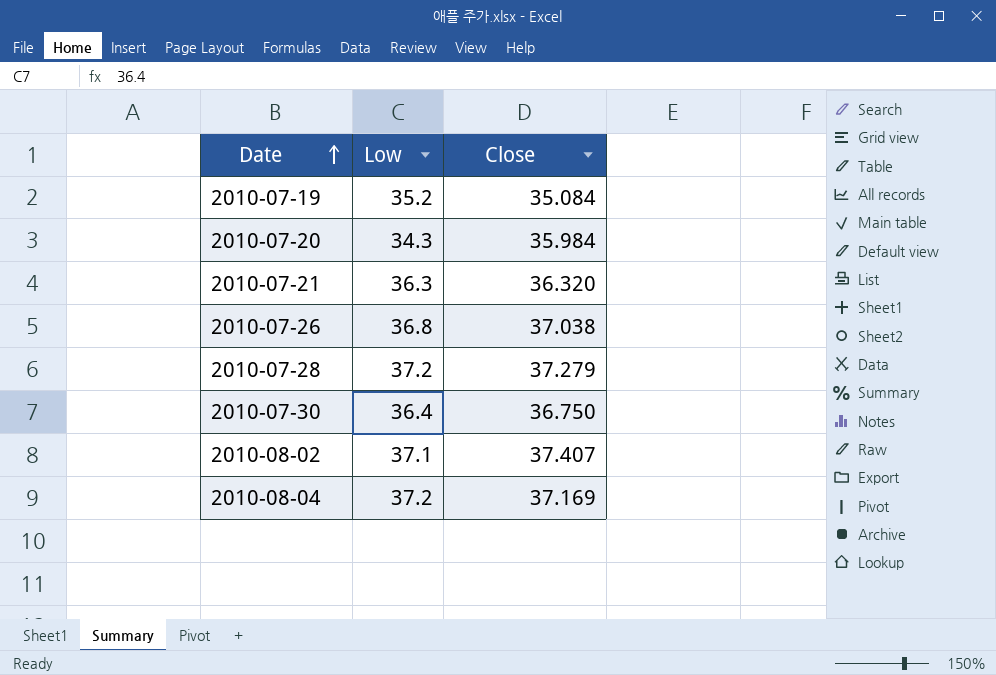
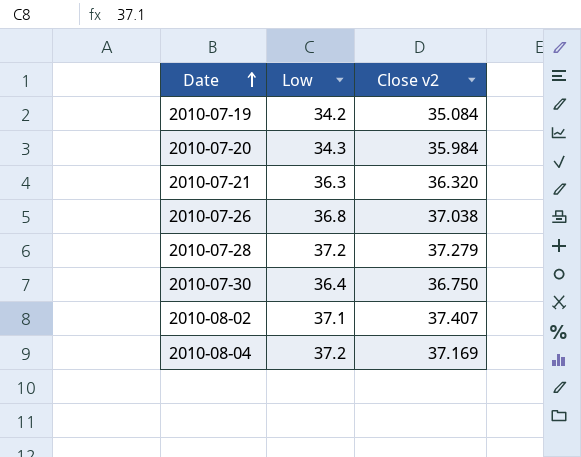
column name: Close -> Close v2
2010-07-19 | Low: 35.2 -> 34.2

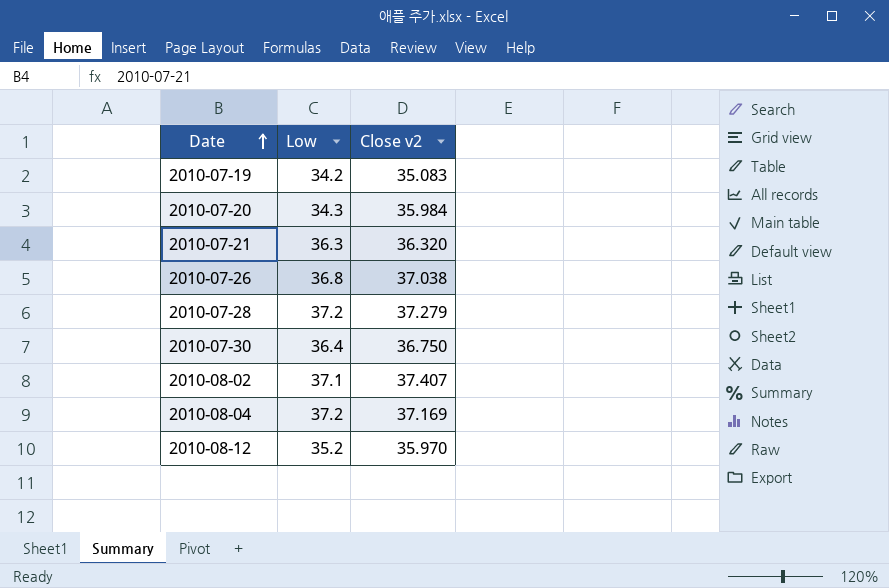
2010-07-19 | Close v2: 35.084 -> 35.083
row 2010-08-12: none -> 35.2 | 35.970

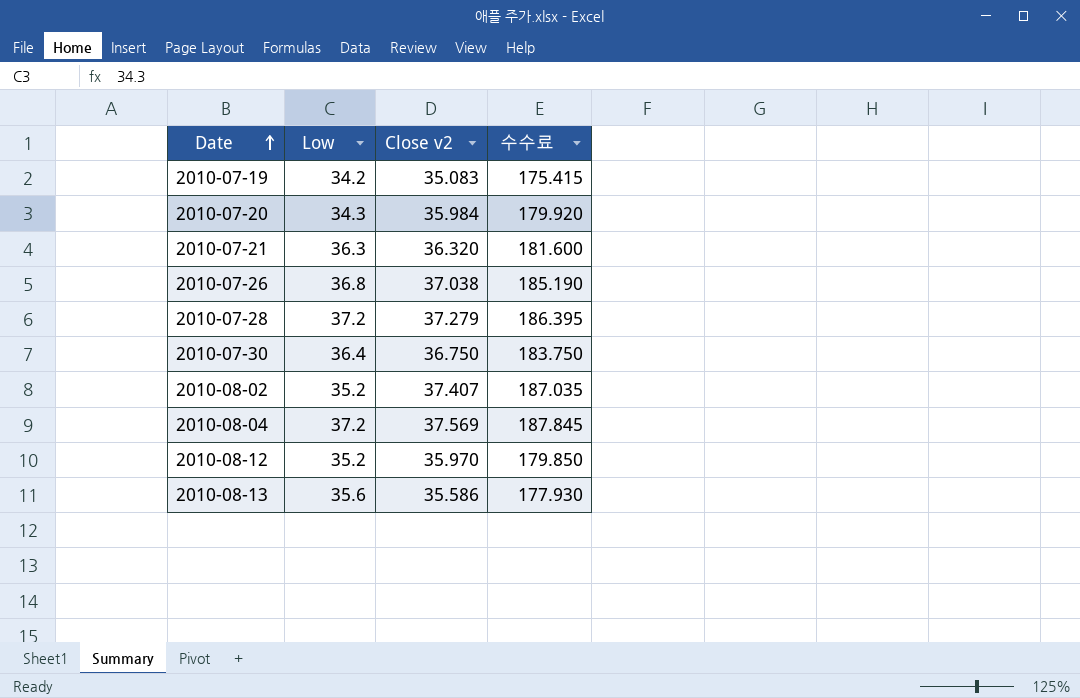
column 수수료 | formula: none -> [Close v2] * 5
2010-08-02 | Low: 37.1 -> 35.2
2010-08-04 | Close v2: 37.169 -> 37.569
row 2010-08-13: none -> 35.6 | 35.586 | 177.930

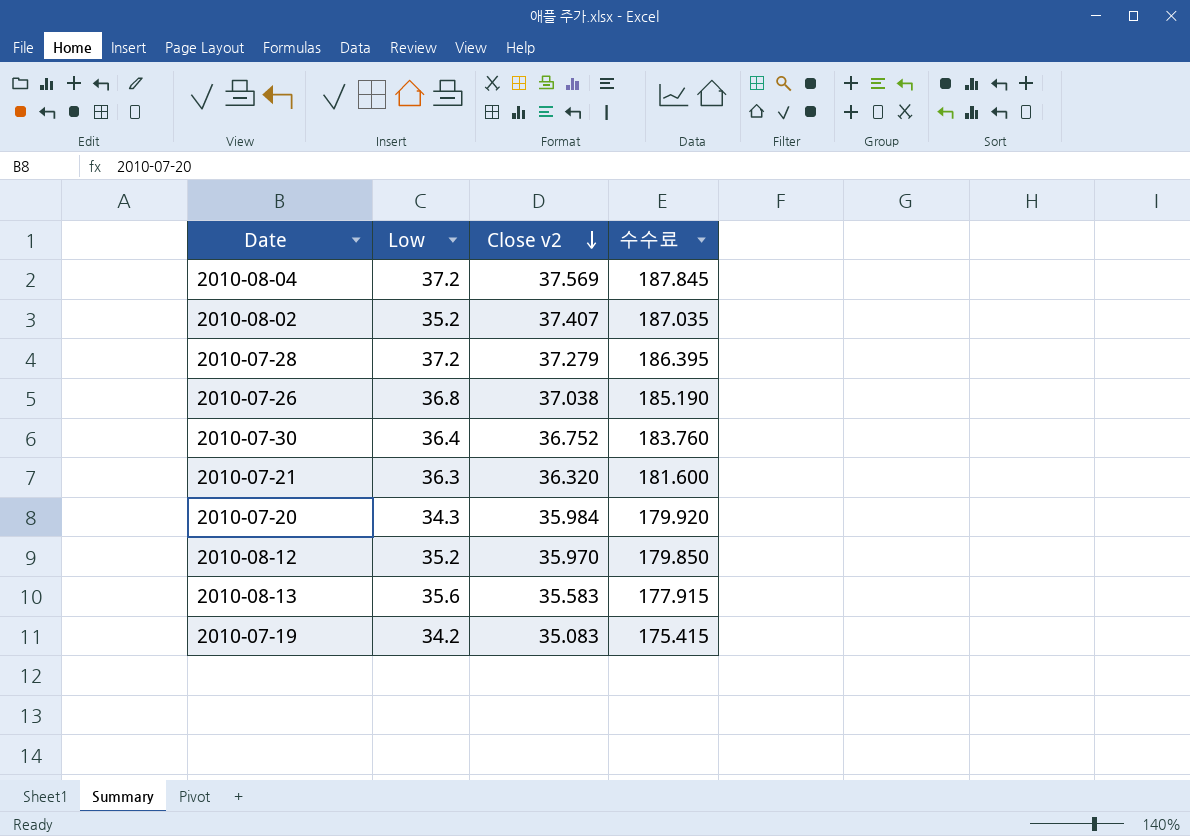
row order: Date ascending -> Close v2 descending
2010-07-30 | Close v2: 36.750 -> 36.752
2010-07-30 | 수수료: 183.750 -> 183.760
2010-08-13 | Close v2: 35.586 -> 35.583
2010-08-13 | 수수료: 177.930 -> 177.915

